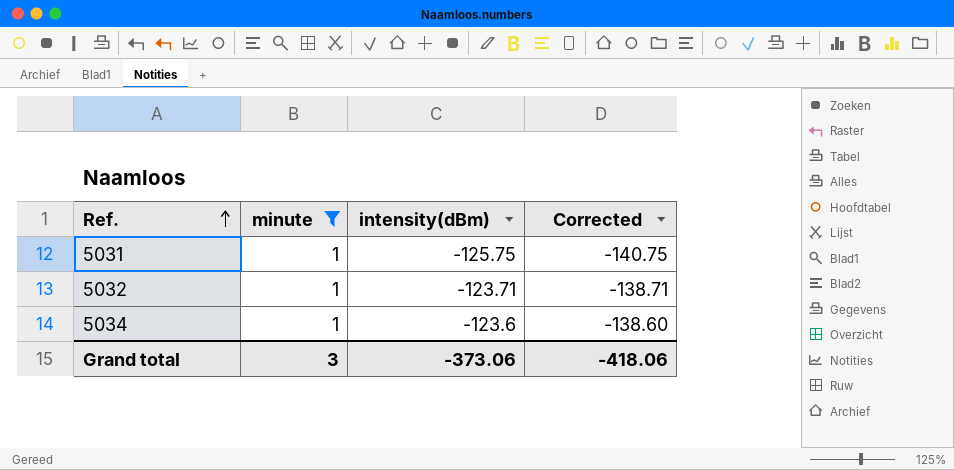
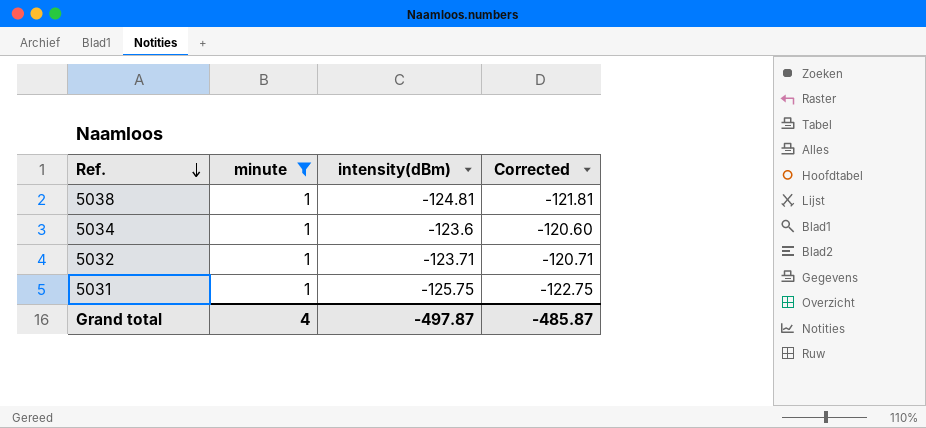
row order: Ref. ascending -> Ref. descending
column Corrected | formula: [intensity(dBm)] - 15 -> [intensity(dBm)] + 3
row 5038: none -> 1 | -124.81 | -121.81
Grand total | minute: 3 -> 4
Grand total | intensity(dBm): -373.06 -> -497.87
Grand total | Corrected: -418.06 -> -485.87

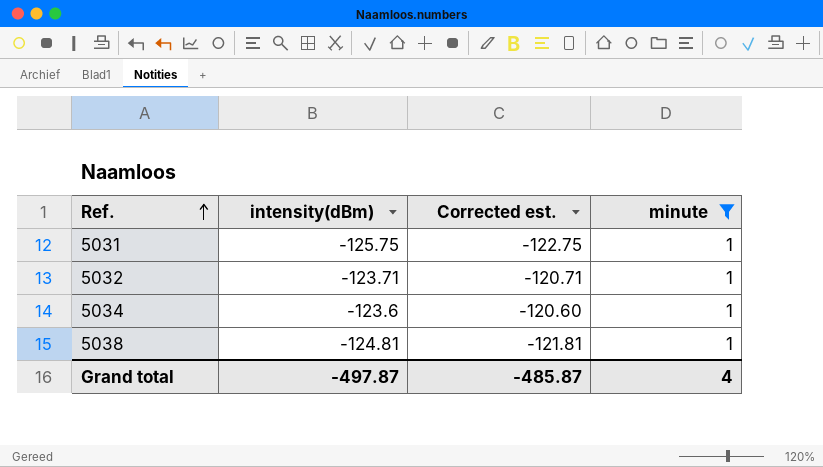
row order: Ref. descending -> Ref. ascending
column name: Corrected -> Corrected est.
column minute | position: 2 -> 4

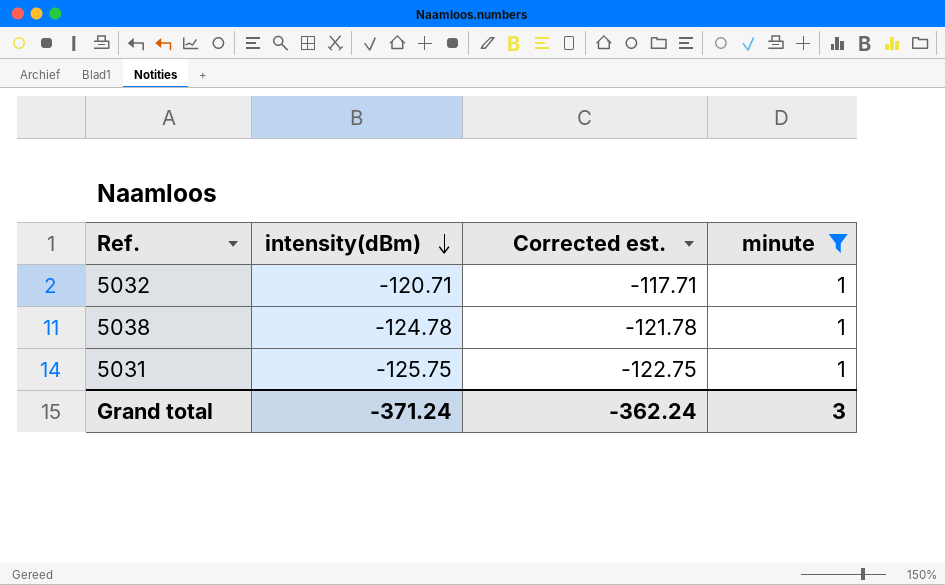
row order: Ref. ascending -> intensity(dBm) descending
row 5034: -123.6 | -120.60 | 1 -> none
5032 | intensity(dBm): -123.71 -> -120.71
5032 | Corrected est.: -120.71 -> -117.71
5038 | intensity(dBm): -124.81 -> -124.78
5038 | Corrected est.: -121.81 -> -121.78
Grand total | intensity(dBm): -497.87 -> -371.24
Grand total | Corrected est.: -485.87 -> -362.24
Grand total | minute: 4 -> 3

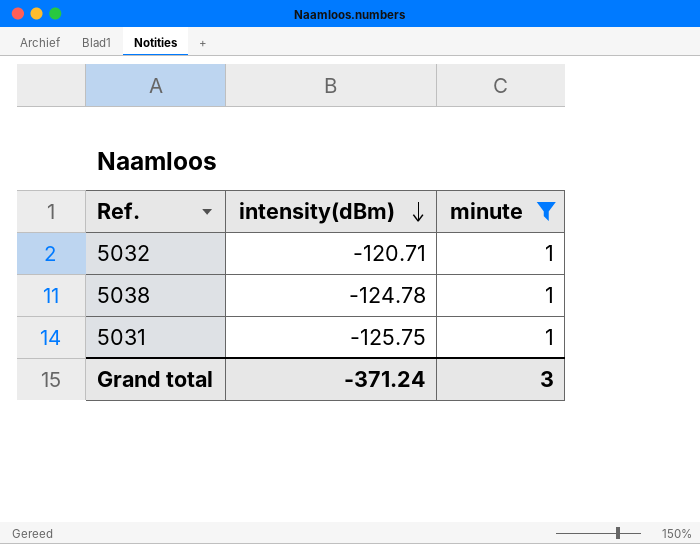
column Corrected est. | formula: [intensity(dBm)] + 3 -> none

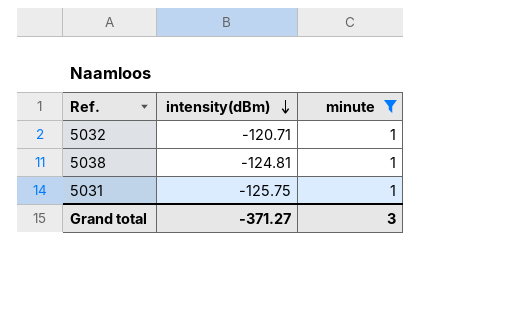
5038 | intensity(dBm): -124.78 -> -124.81
Grand total | intensity(dBm): -371.24 -> -371.27

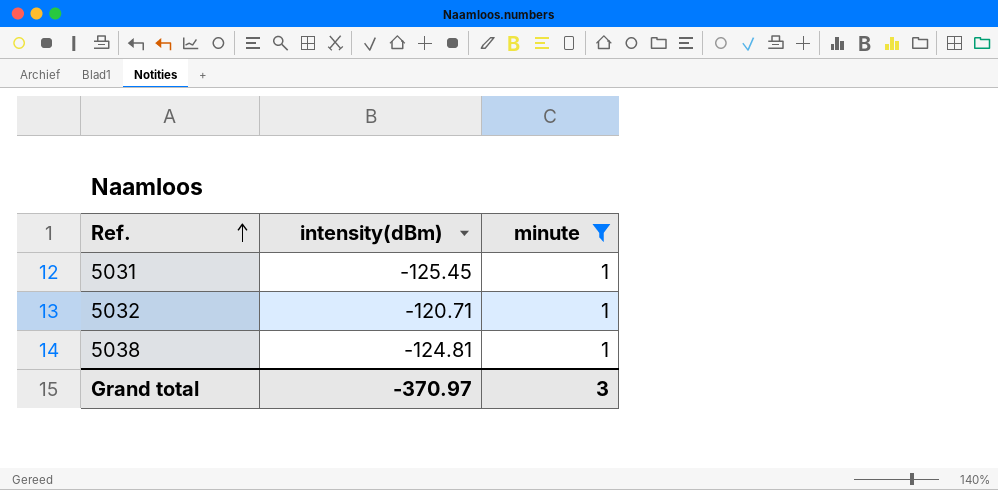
row order: intensity(dBm) descending -> Ref. ascending
5031 | intensity(dBm): -125.75 -> -125.45
Grand total | intensity(dBm): -371.27 -> -370.97

